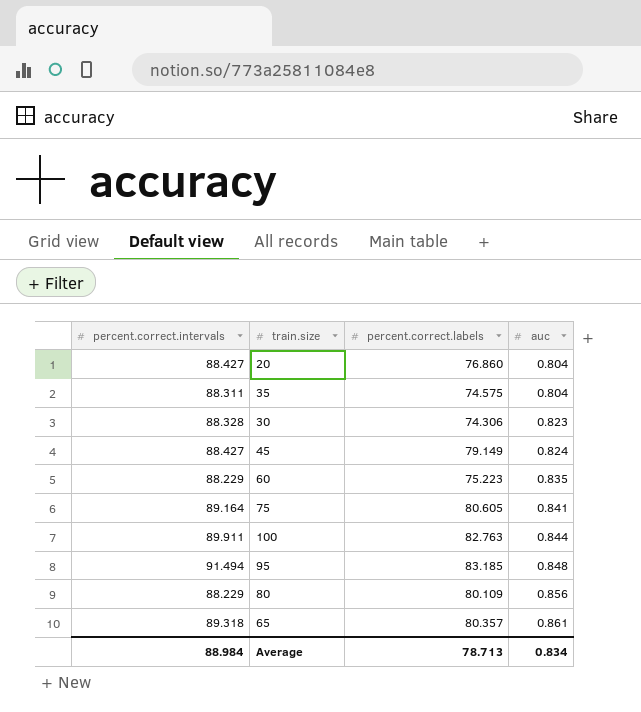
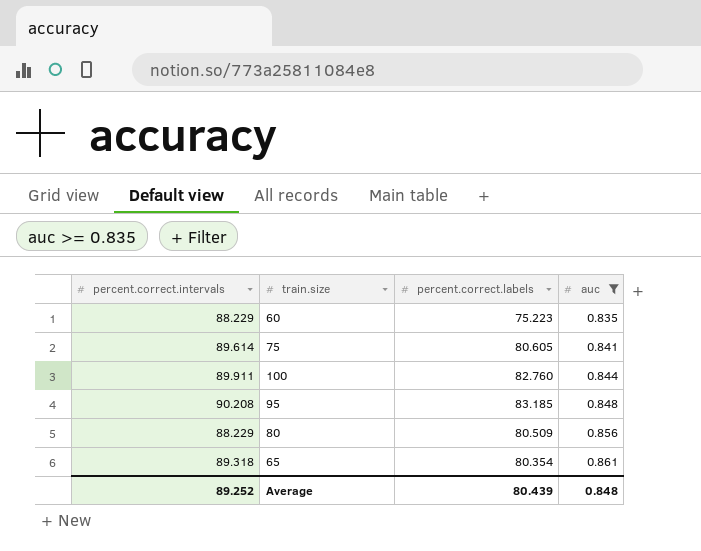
filter: none -> auc >= 0.835
75 | percent.correct.intervals: 89.164 -> 89.614
100 | percent.correct.labels: 82.763 -> 82.760
95 | percent.correct.intervals: 91.494 -> 90.208
80 | percent.correct.labels: 80.109 -> 80.509
65 | percent.correct.labels: 80.357 -> 80.354
Average | percent.correct.intervals: 88.984 -> 89.252
Average | percent.correct.labels: 78.713 -> 80.439
Average | auc: 0.834 -> 0.848

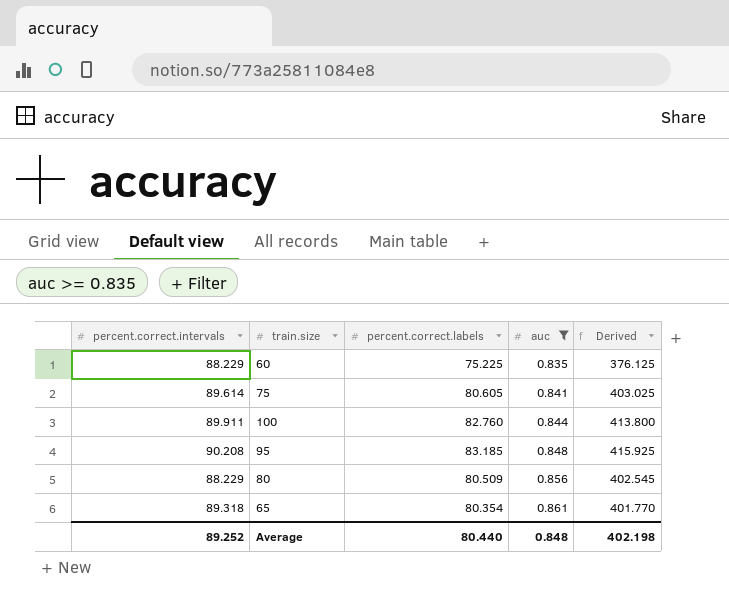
column Derived | formula: none -> [percent.correct.labels] * 5
60 | percent.correct.labels: 75.223 -> 75.225
Average | percent.correct.labels: 80.439 -> 80.440

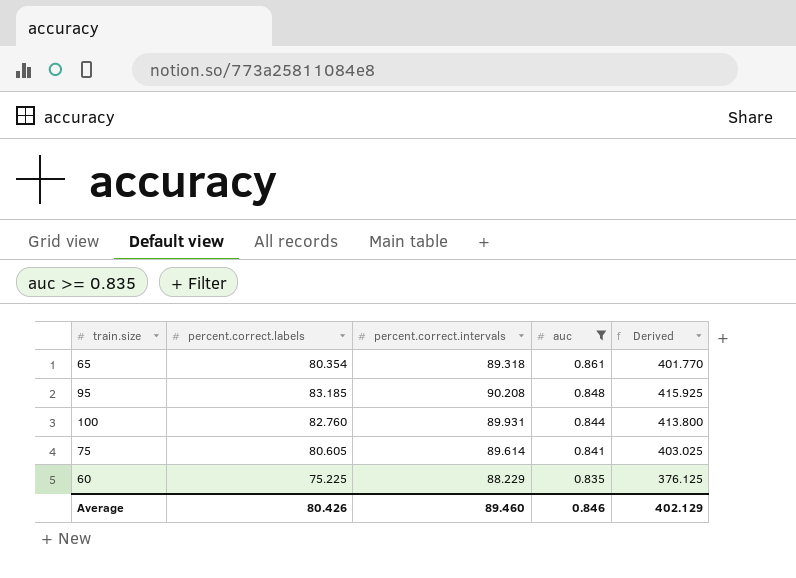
row order: auc ascending -> auc descending
column percent.correct.intervals | position: 1 -> 3
row 80: 88.229 | 80.509 | 0.856 | 402.545 -> none
100 | percent.correct.intervals: 89.911 -> 89.931
Average | percent.correct.labels: 80.440 -> 80.426
Average | percent.correct.intervals: 89.252 -> 89.460
Average | auc: 0.848 -> 0.846
Average | Derived: 402.198 -> 402.129

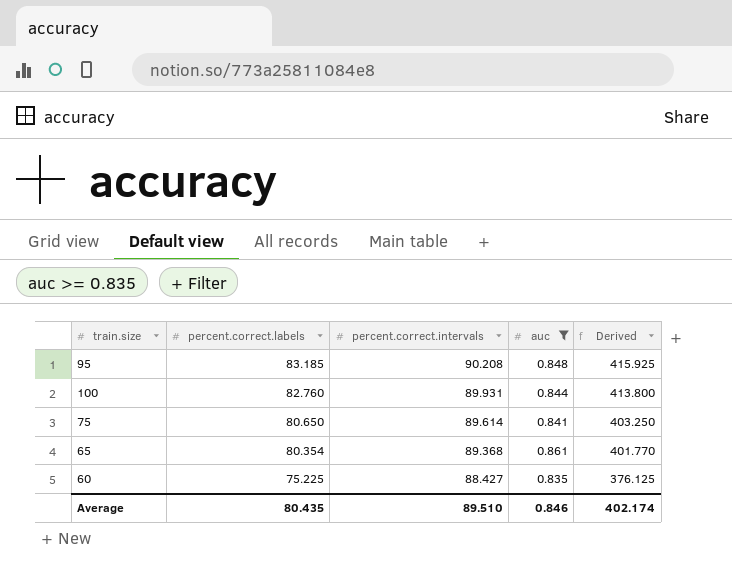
row order: auc descending -> percent.correct.labels descending
75 | percent.correct.labels: 80.605 -> 80.650
75 | Derived: 403.025 -> 403.250
65 | percent.correct.intervals: 89.318 -> 89.368
60 | percent.correct.intervals: 88.229 -> 88.427
Average | percent.correct.labels: 80.426 -> 80.435
Average | percent.correct.intervals: 89.460 -> 89.510
Average | Derived: 402.129 -> 402.174

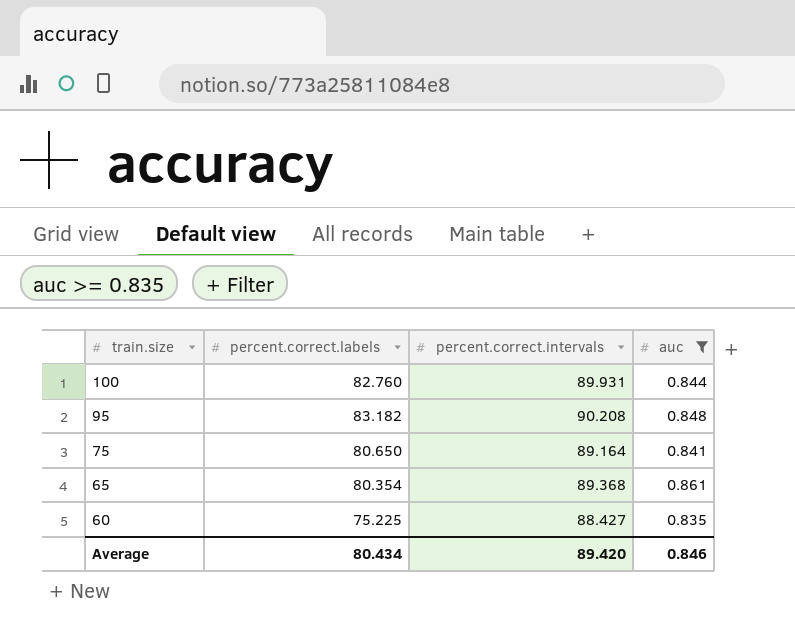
row order: percent.correct.labels descending -> train.size descending
column Derived | formula: [percent.correct.labels] * 5 -> none
95 | percent.correct.labels: 83.185 -> 83.182
75 | percent.correct.intervals: 89.614 -> 89.164
Average | percent.correct.labels: 80.435 -> 80.434
Average | percent.correct.intervals: 89.510 -> 89.420

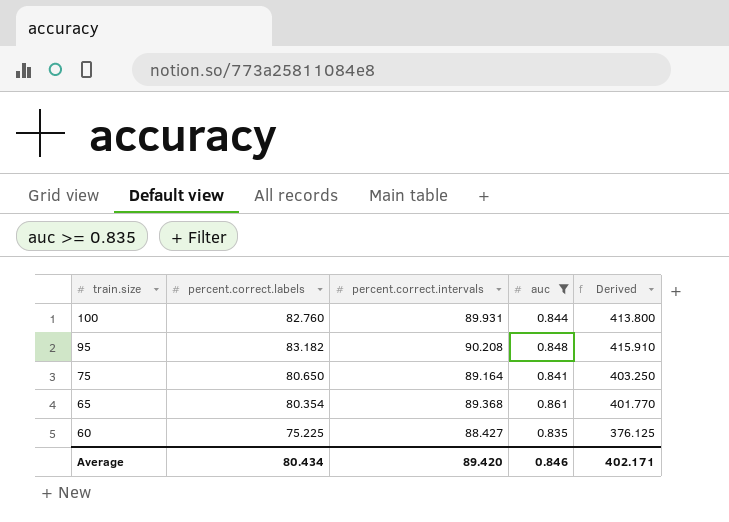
column Derived | formula: none -> [percent.correct.labels] * 5

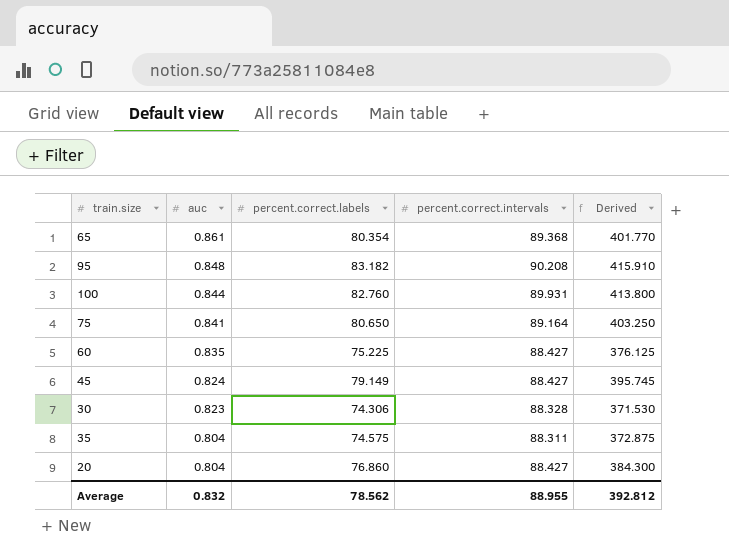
filter: auc >= 0.835 -> none
row order: train.size descending -> auc descending
column auc | position: 4 -> 2
Average | auc: 0.846 -> 0.832
Average | percent.correct.labels: 80.434 -> 78.562
Average | percent.correct.intervals: 89.420 -> 88.955
Average | Derived: 402.171 -> 392.812

